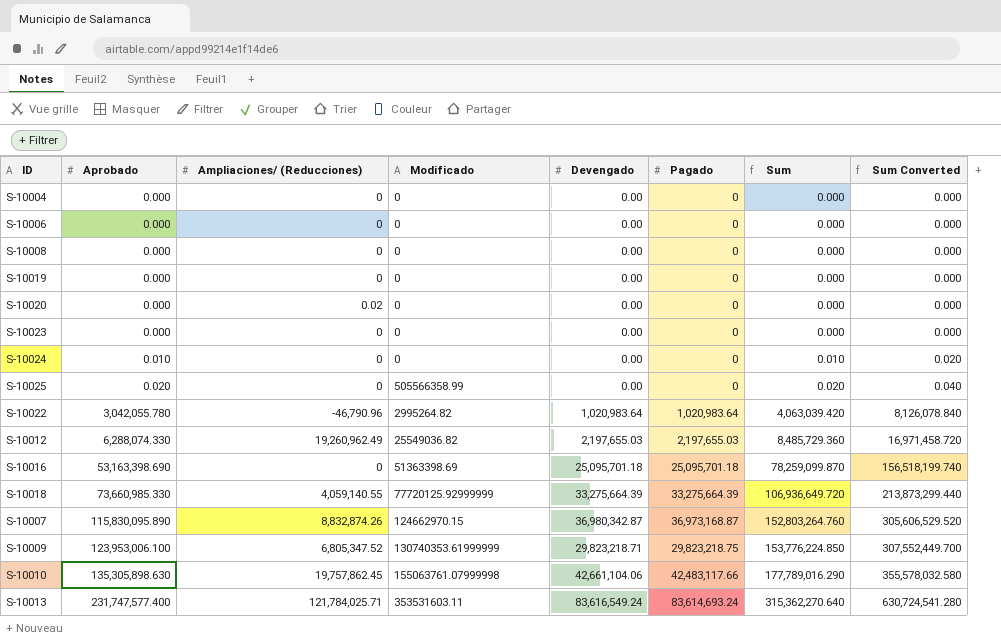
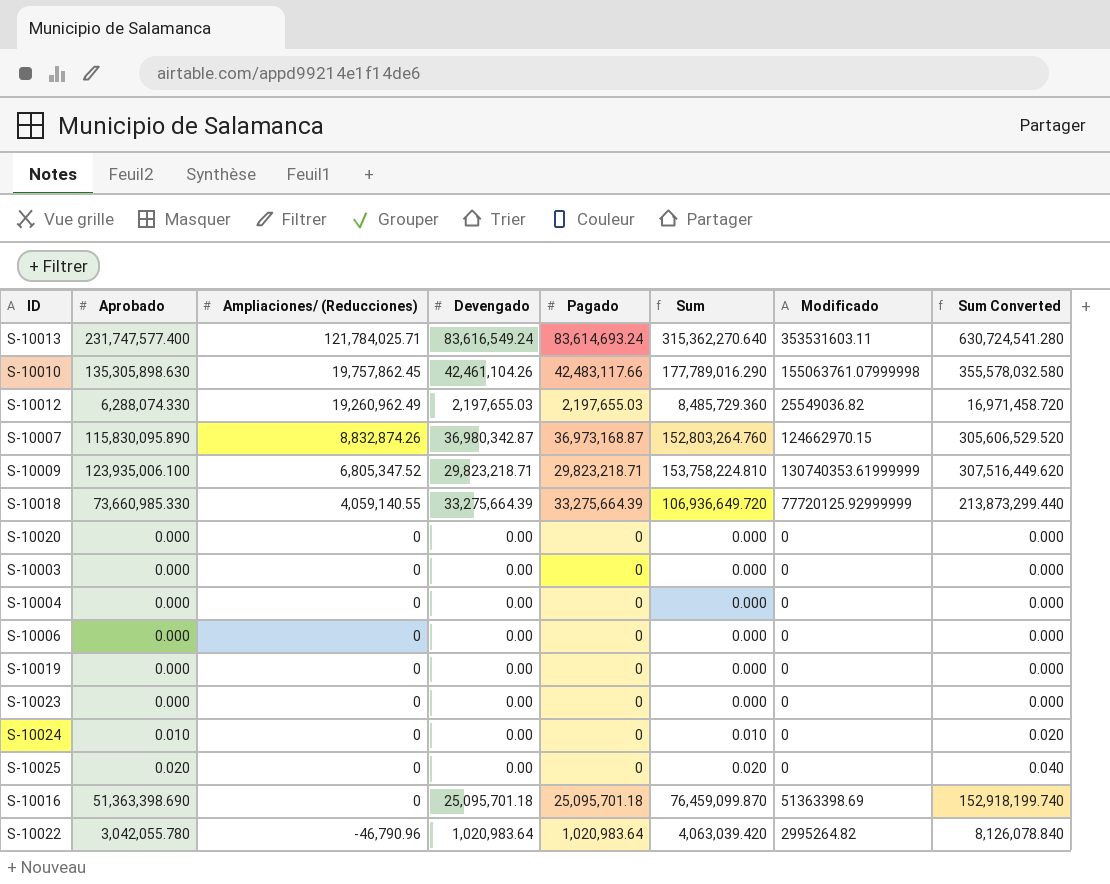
row order: Aprobado ascending -> Ampliaciones/ (Reducciones) descending
column Modificado | position: 4 -> 7
row S-10008: 0.000 | 0 | 0 | 0.00 | 0 | 0.000 | 0.000 -> none
S-10010 | Devengado: 42,661,104.06 -> 42,461,104.26
S-10009 | Aprobado: 123,953,006.100 -> 123,935,006.100
S-10009 | Pagado: 29,823,218.75 -> 29,823,218.71
S-10009 | Sum: 153,776,224.850 -> 153,758,224.810
S-10009 | Sum Converted: 307,552,449.700 -> 307,516,449.620
S-10020 | Ampliaciones/ (Reducciones): 0.02 -> 0
row S-10003: none -> 0.000 | 0 | 0.00 | 0 | 0.000 | 0 | 0.000
S-10025 | Modificado: 505566358.99 -> 0
S-10016 | Aprobado: 53,163,398.690 -> 51,363,398.690
S-10016 | Sum: 78,259,099.870 -> 76,459,099.870
S-10016 | Sum Converted: 156,518,199.740 -> 152,918,199.740

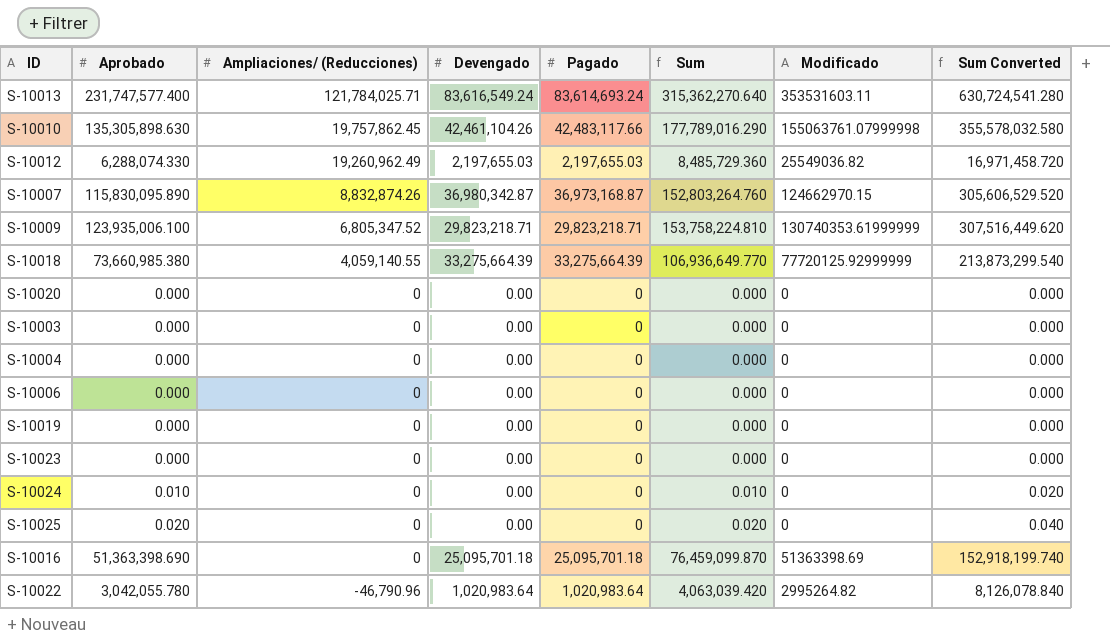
S-10018 | Aprobado: 73,660,985.330 -> 73,660,985.380
S-10018 | Sum: 106,936,649.720 -> 106,936,649.770
S-10018 | Sum Converted: 213,873,299.440 -> 213,873,299.540

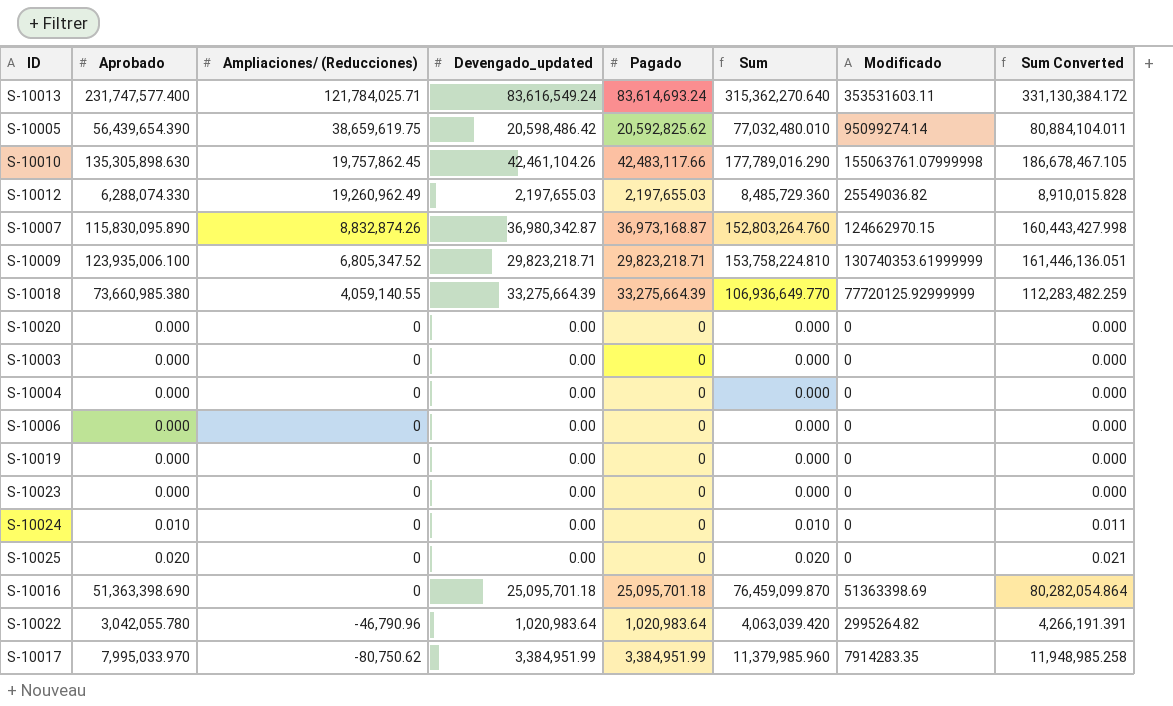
column name: Devengado -> Devengado_updated
column Sum Converted | formula: [Sum] * 2 -> [Sum] * 1.05
row S-10005: none -> 56,439,654.390 | 38,659,619.75 | 20,598,486.42 | 20,592,825.62 | 77,032,480.010 | 95099274.14 | 80,884,104.011
row S-10017: none -> 7,995,033.970 | -80,750.62 | 3,384,951.99 | 3,384,951.99 | 11,379,985.960 | 7914283.35 | 11,948,985.258

